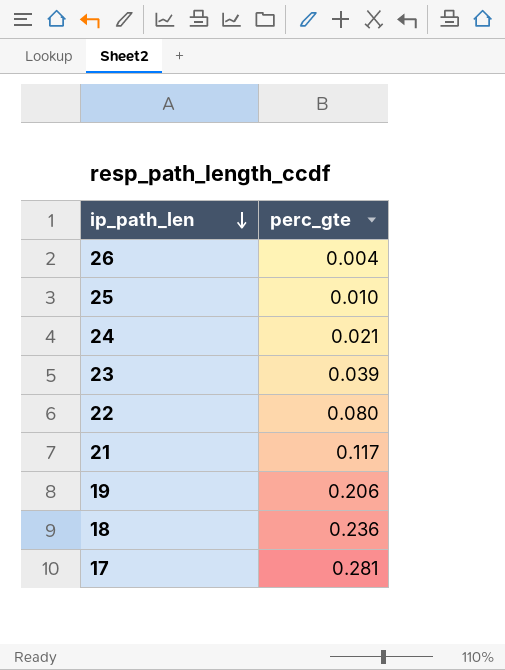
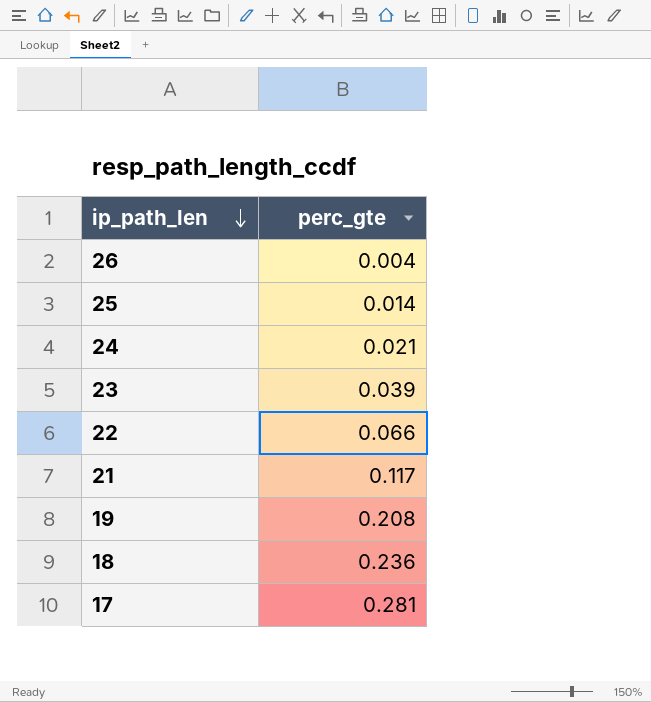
25 | perc_gte: 0.010 -> 0.014
22 | perc_gte: 0.080 -> 0.066
19 | perc_gte: 0.206 -> 0.208

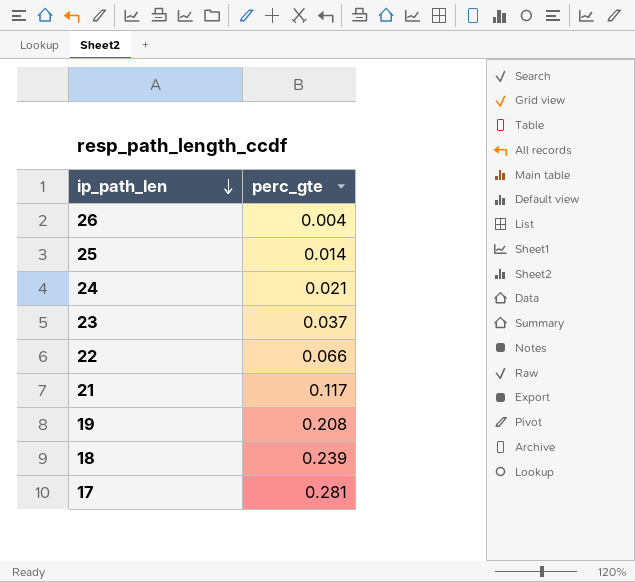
23 | perc_gte: 0.039 -> 0.037
18 | perc_gte: 0.236 -> 0.239

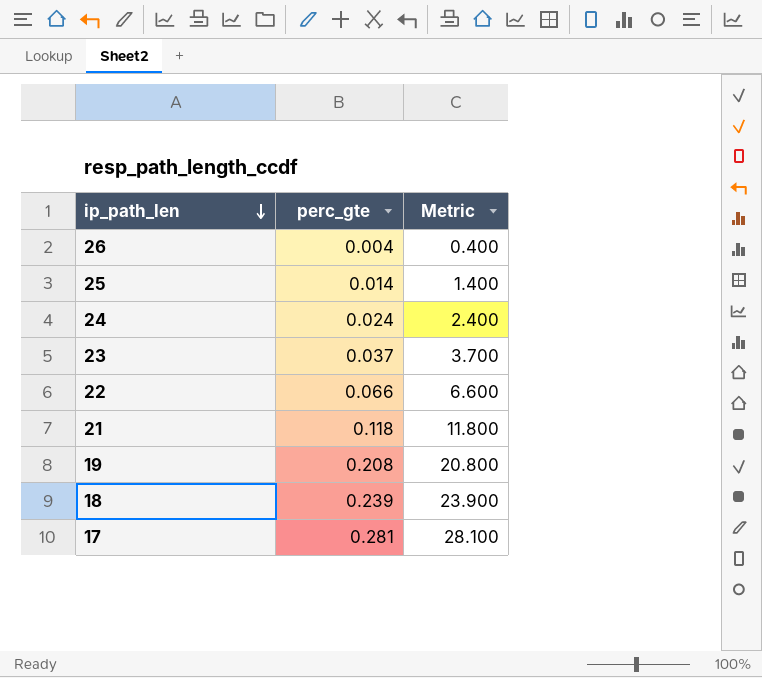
column Metric | formula: none -> [perc_gte] * 100
24 | perc_gte: 0.021 -> 0.024
21 | perc_gte: 0.117 -> 0.118

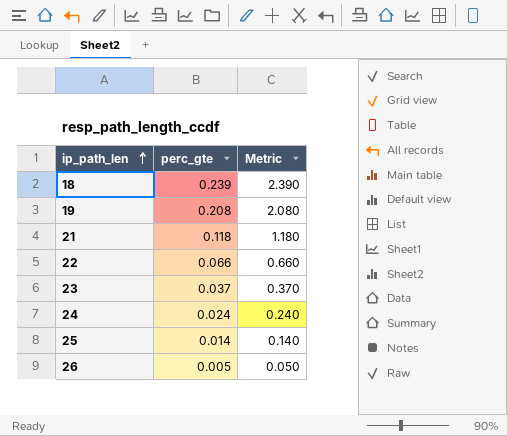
row order: ip_path_len descending -> ip_path_len ascending
column Metric | formula: [perc_gte] * 100 -> [perc_gte] * 10
row 17: 0.281 | 28.100 -> none
26 | perc_gte: 0.004 -> 0.005

